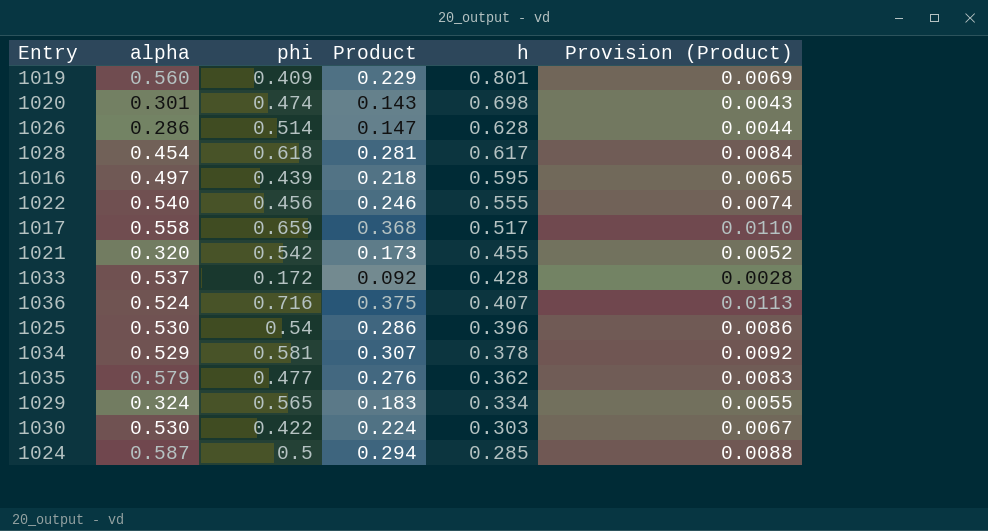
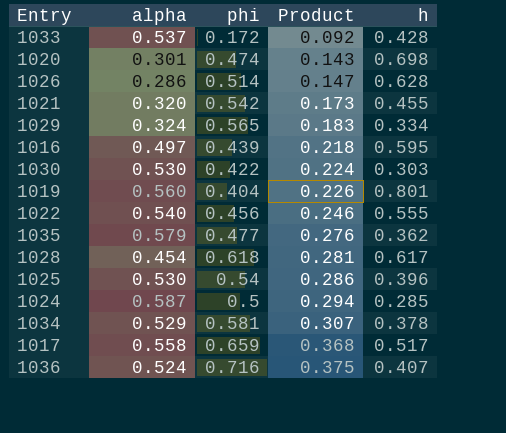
row order: h descending -> Product ascending
column Provision (Product) | formula: [Product] * 0.03 -> none
1019 | phi: 0.409 -> 0.404
1019 | Product: 0.229 -> 0.226

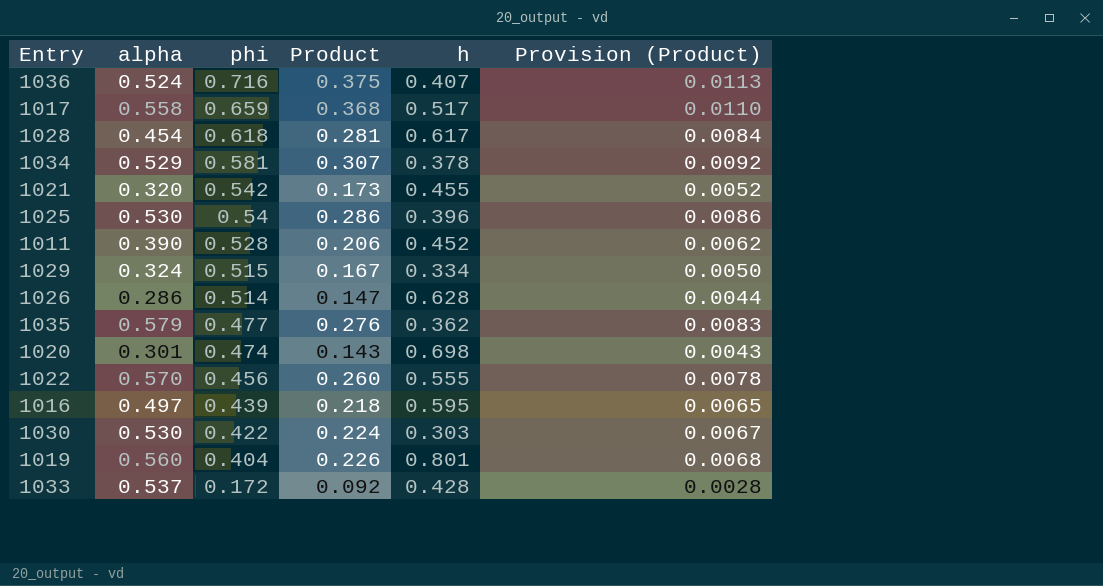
row order: Product ascending -> phi descending
column Provision (Product) | formula: none -> [Product] * 0.03
row 1024: 0.587 | 0.5 | 0.294 | 0.285 -> none
row 1011: none -> 0.390 | 0.528 | 0.206 | 0.452 | 0.0062
1029 | phi: 0.565 -> 0.515
1029 | Product: 0.183 -> 0.167
1022 | alpha: 0.540 -> 0.570
1022 | Product: 0.246 -> 0.260

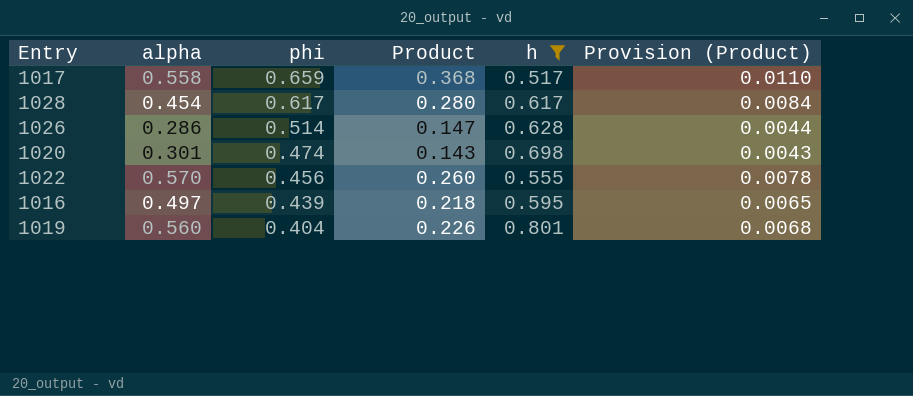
filter: none -> h >= 0.517
1028 | phi: 0.618 -> 0.617
1028 | Product: 0.281 -> 0.280

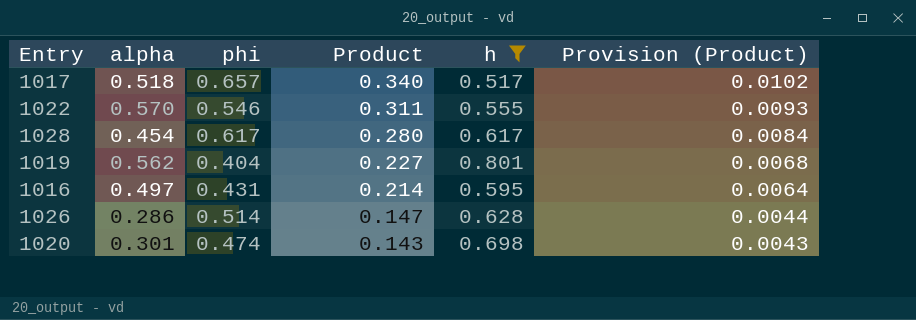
row order: phi descending -> Product descending
1017 | alpha: 0.558 -> 0.518
1017 | phi: 0.659 -> 0.657
1017 | Product: 0.368 -> 0.340
1017 | Provision (Product): 0.0110 -> 0.0102
1022 | phi: 0.456 -> 0.546
1022 | Product: 0.260 -> 0.311
1022 | Provision (Product): 0.0078 -> 0.0093
1019 | alpha: 0.560 -> 0.562
1019 | Product: 0.226 -> 0.227
1016 | phi: 0.439 -> 0.431
1016 | Product: 0.218 -> 0.214
1016 | Provision (Product): 0.0065 -> 0.0064

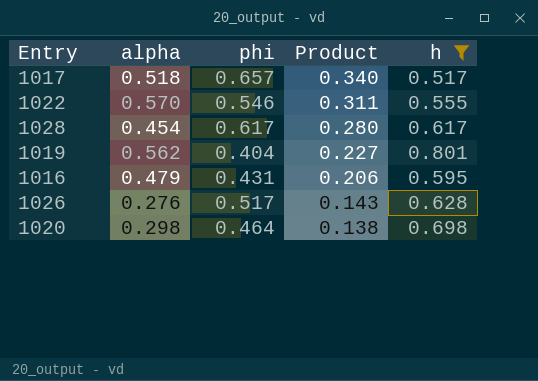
column Provision (Product) | formula: [Product] * 0.03 -> none
1016 | alpha: 0.497 -> 0.479
1016 | Product: 0.214 -> 0.206
1026 | alpha: 0.286 -> 0.276
1026 | phi: 0.514 -> 0.517
1026 | Product: 0.147 -> 0.143
1020 | alpha: 0.301 -> 0.298
1020 | phi: 0.474 -> 0.464
1020 | Product: 0.143 -> 0.138

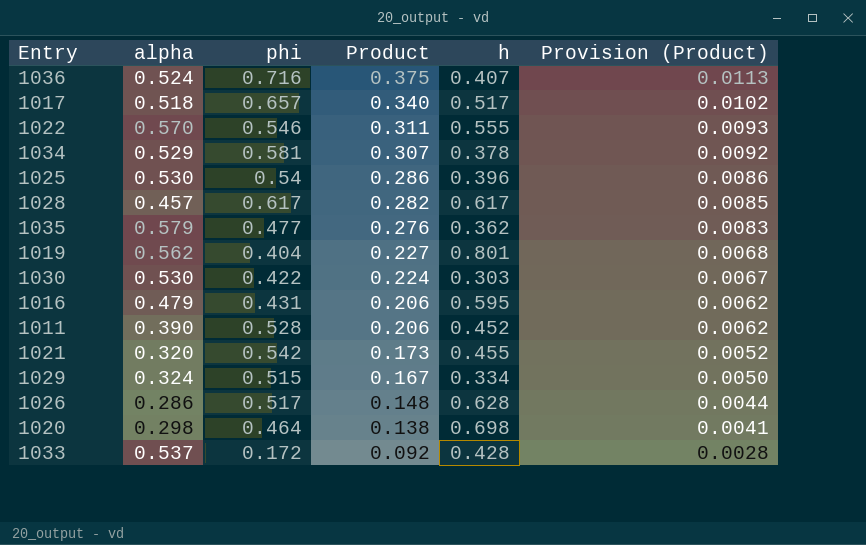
filter: h >= 0.517 -> none
column Provision (Product) | formula: none -> [Product] * 0.03
1028 | alpha: 0.454 -> 0.457
1028 | Product: 0.280 -> 0.282
1026 | alpha: 0.276 -> 0.286
1026 | Product: 0.143 -> 0.148

